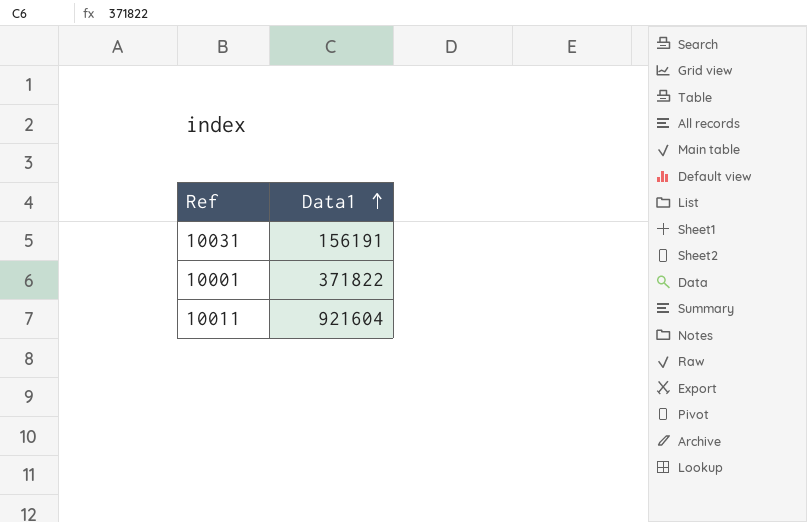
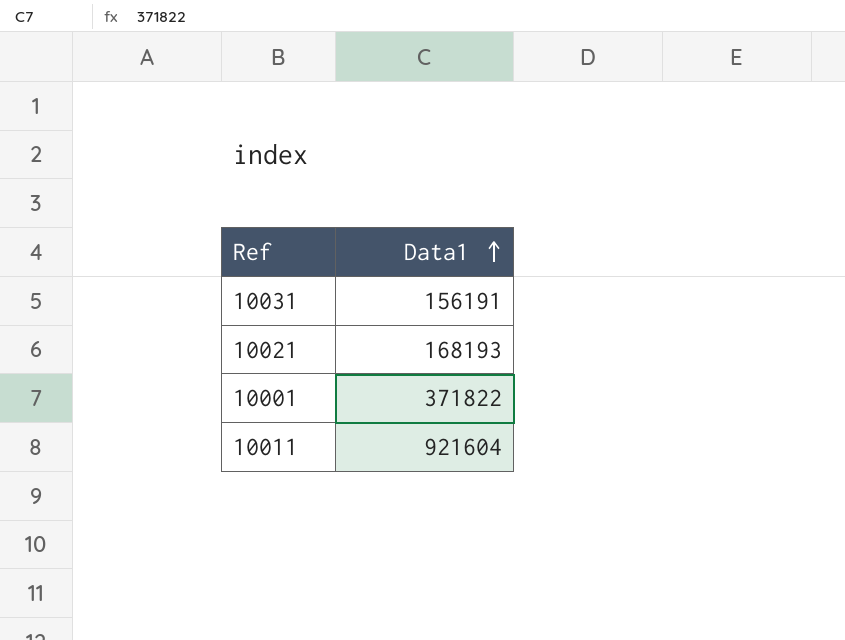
row 10021: none -> 168193

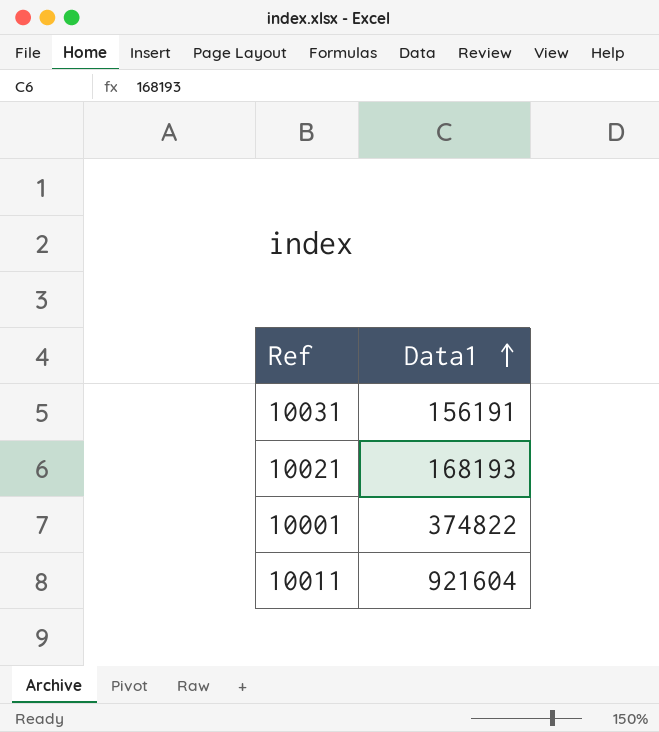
10001 | Data1: 371822 -> 374822

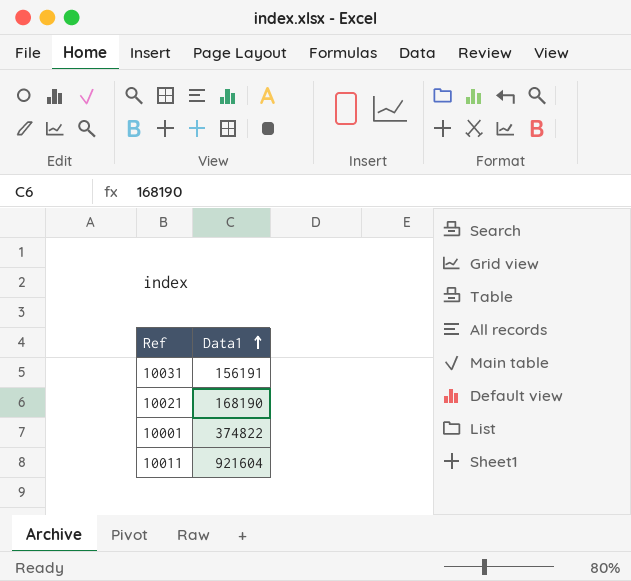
10021 | Data1: 168193 -> 168190

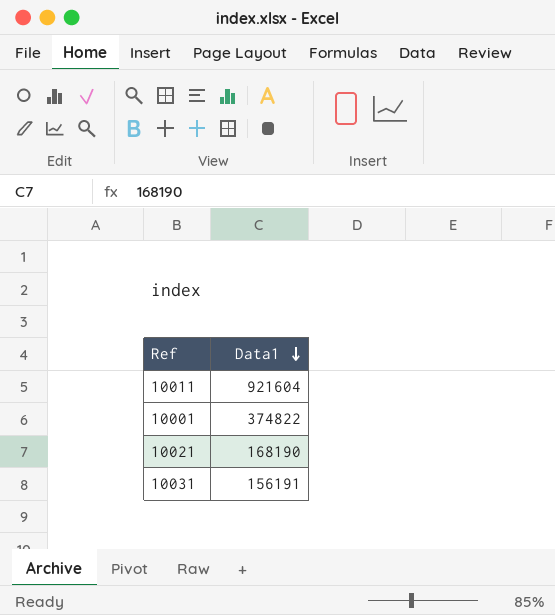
row order: Data1 ascending -> Data1 descending

